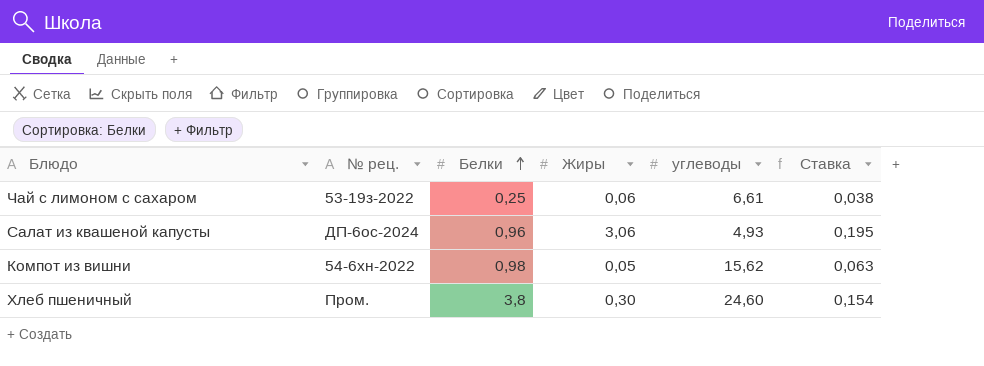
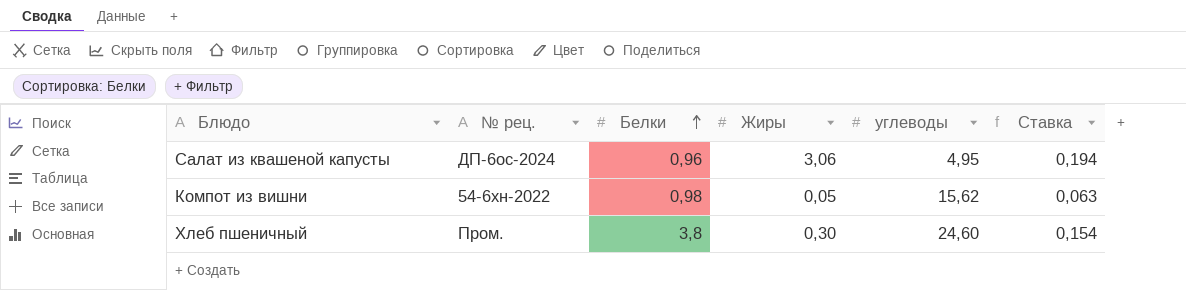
row Чай с лимоном с сахаром: 53-19з-2022 | 0,25 | 0,06 | 6,61 | 0,038 -> none
Салат из квашеной капусты | углеводы: 4,93 -> 4,95
Салат из квашеной капусты | Ставка: 0,195 -> 0,194

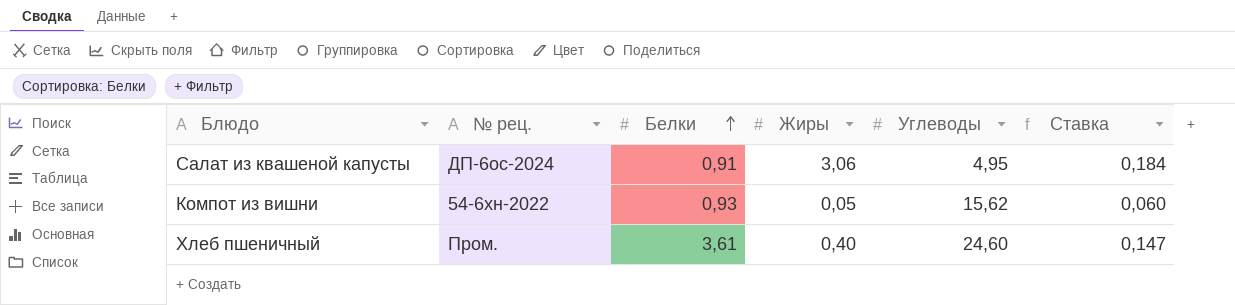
column name: углеводы -> Углеводы
Салат из квашеной капусты | Белки: 0,96 -> 0,91
Салат из квашеной капусты | Ставка: 0,194 -> 0,184
Компот из вишни | Белки: 0,98 -> 0,93
Компот из вишни | Ставка: 0,063 -> 0,060
Хлеб пшеничный | Белки: 3,8 -> 3,61
Хлеб пшеничный | Жиры: 0,30 -> 0,40
Хлеб пшеничный | Ставка: 0,154 -> 0,147

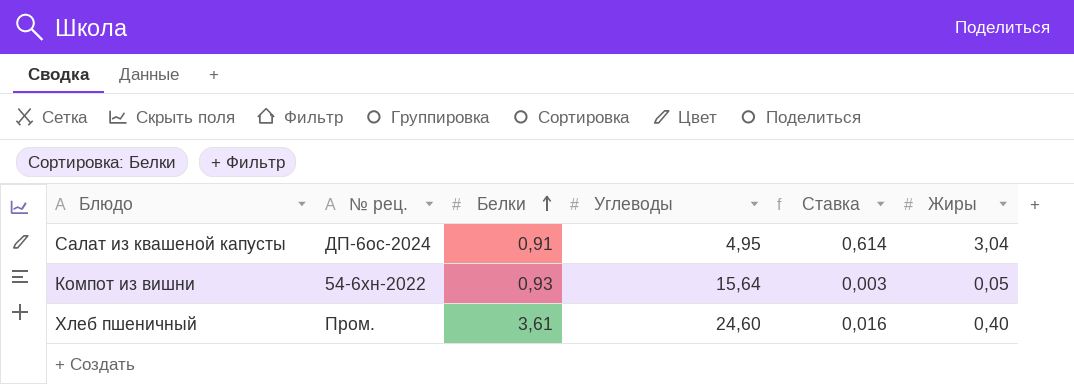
column Ставка | formula: [Белки] / [Углеводы] -> [Жиры] / [Углеводы]
column Жиры | position: 4 -> 6
Салат из квашеной капусты | Жиры: 3,06 -> 3,04
Компот из вишни | Углеводы: 15,62 -> 15,64

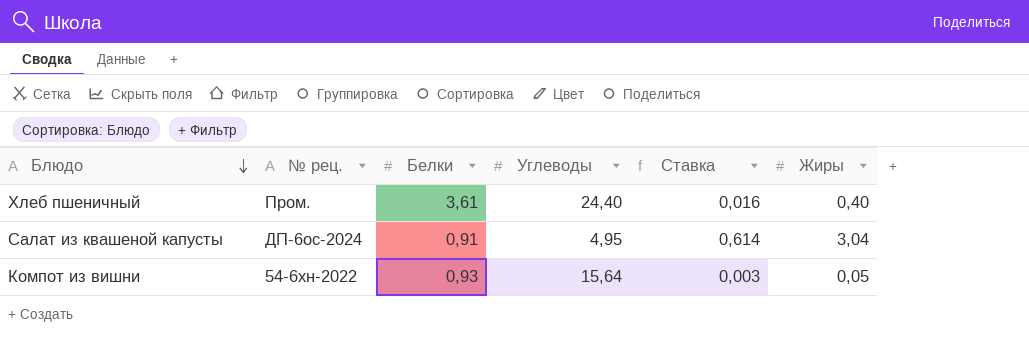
row order: Белки ascending -> Блюдо descending
Хлеб пшеничный | Углеводы: 24,60 -> 24,40

